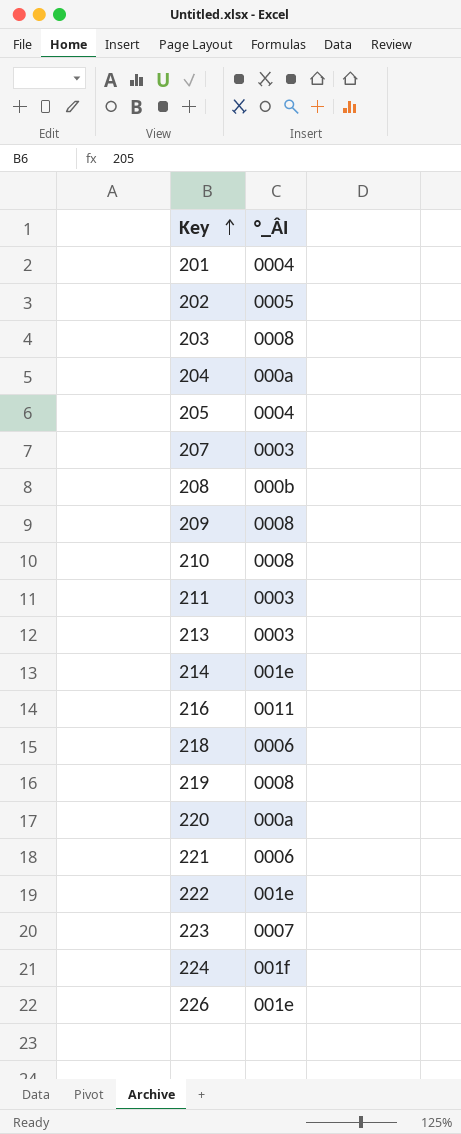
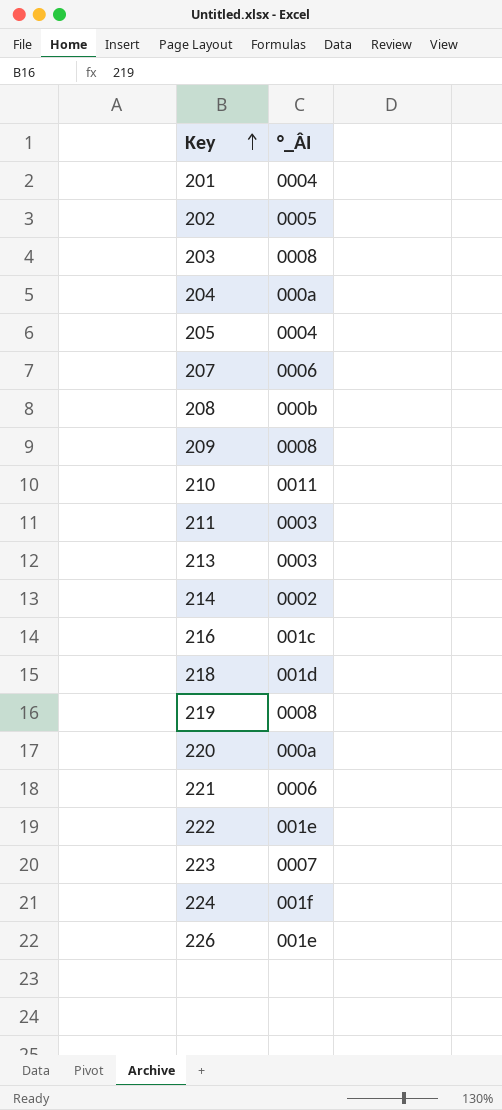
207 | °_ÂI: 0003 -> 0006
210 | °_ÂI: 0008 -> 0011
214 | °_ÂI: 001e -> 0002
216 | °_ÂI: 0011 -> 001c
218 | °_ÂI: 0006 -> 001d

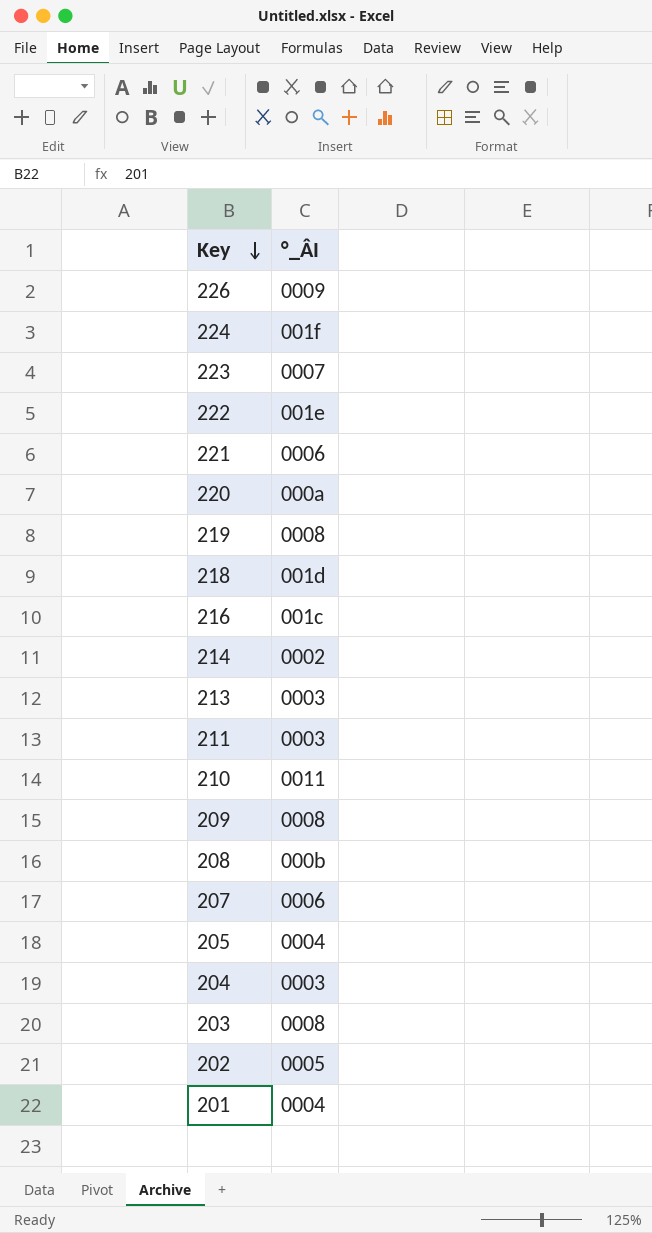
row order: Key ascending -> Key descending
226 | °_ÂI: 001e -> 0009
204 | °_ÂI: 000a -> 0003

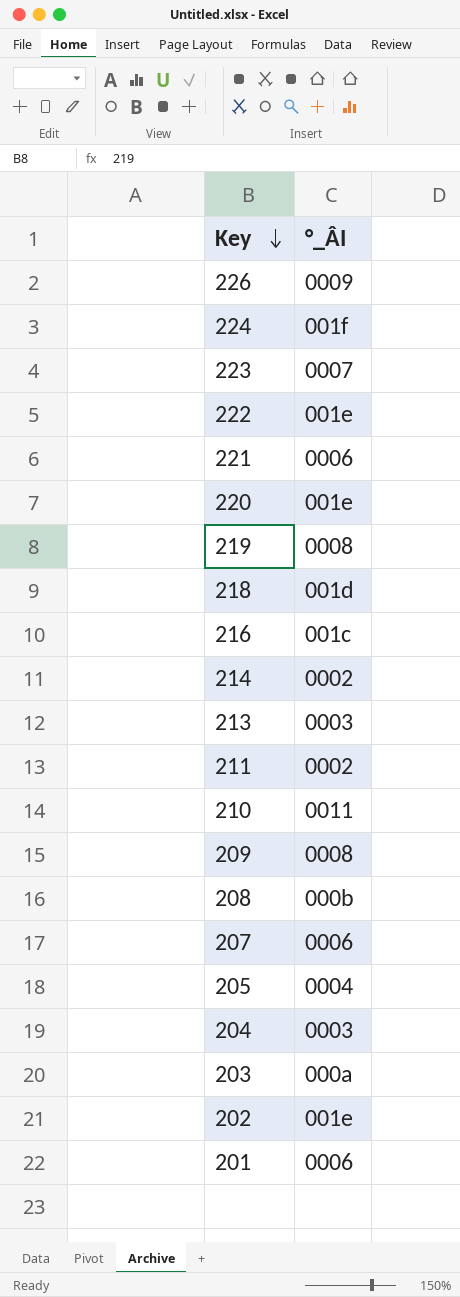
220 | °_ÂI: 000a -> 001e
211 | °_ÂI: 0003 -> 0002
203 | °_ÂI: 0008 -> 000a
202 | °_ÂI: 0005 -> 001e
201 | °_ÂI: 0004 -> 0006

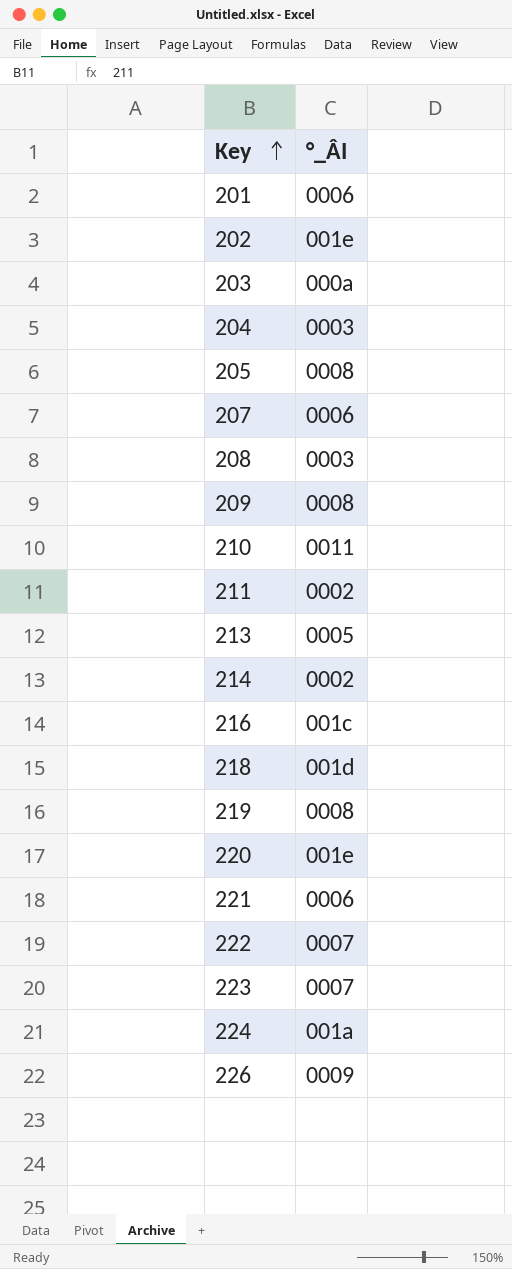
row order: Key descending -> Key ascending
205 | °_ÂI: 0004 -> 0008
208 | °_ÂI: 000b -> 0003
213 | °_ÂI: 0003 -> 0005
222 | °_ÂI: 001e -> 0007
224 | °_ÂI: 001f -> 001a

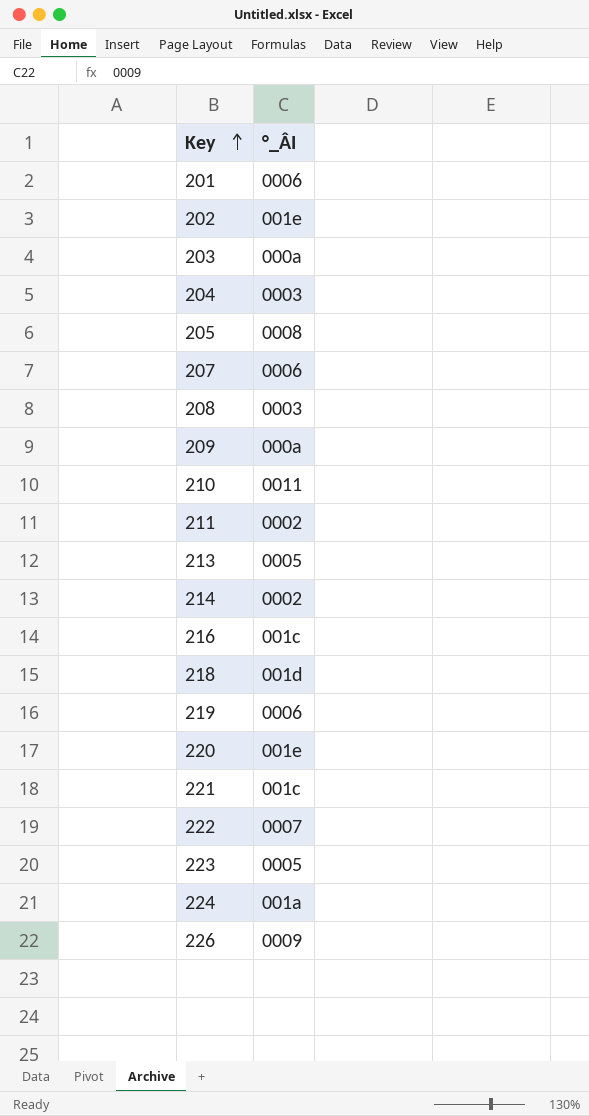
209 | °_ÂI: 0008 -> 000a
219 | °_ÂI: 0008 -> 0006
221 | °_ÂI: 0006 -> 001c
223 | °_ÂI: 0007 -> 0005

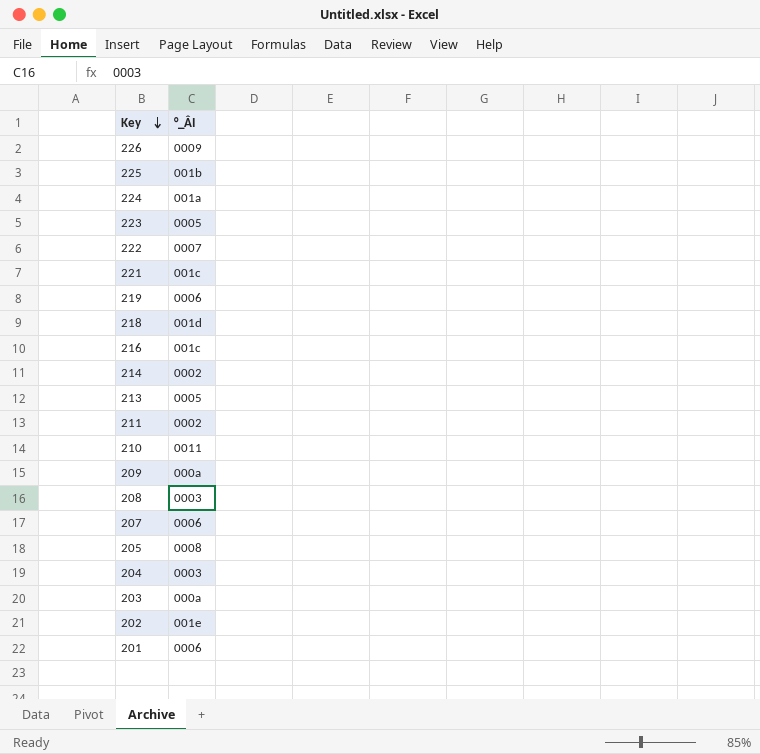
row order: Key ascending -> Key descending
row 220: 001e -> none
row 225: none -> 001b

